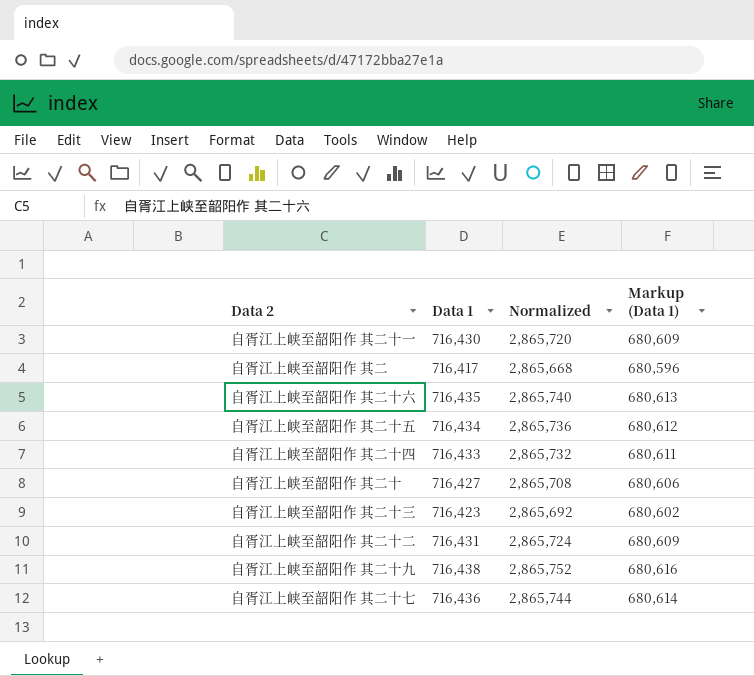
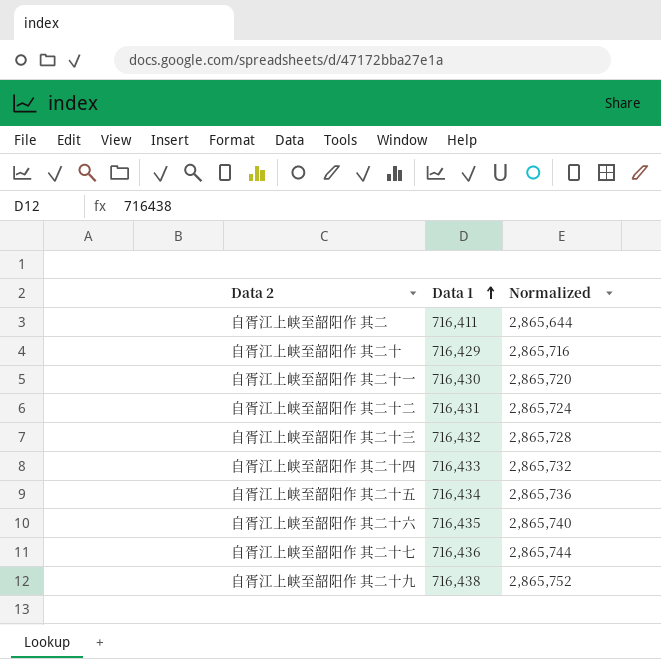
row order: none -> Data 1 ascending
column Markup (Data 1) | formula: [Data 1] * 0.95 -> none
自胥江上峡至韶阳作 其二 | Data 1: 716,417 -> 716,411
自胥江上峡至韶阳作 其二 | Normalized: 2,865,668 -> 2,865,644
自胥江上峡至韶阳作 其二十 | Data 1: 716,427 -> 716,429
自胥江上峡至韶阳作 其二十 | Normalized: 2,865,708 -> 2,865,716
自胥江上峡至韶阳作 其二十三 | Data 1: 716,423 -> 716,432
自胥江上峡至韶阳作 其二十三 | Normalized: 2,865,692 -> 2,865,728

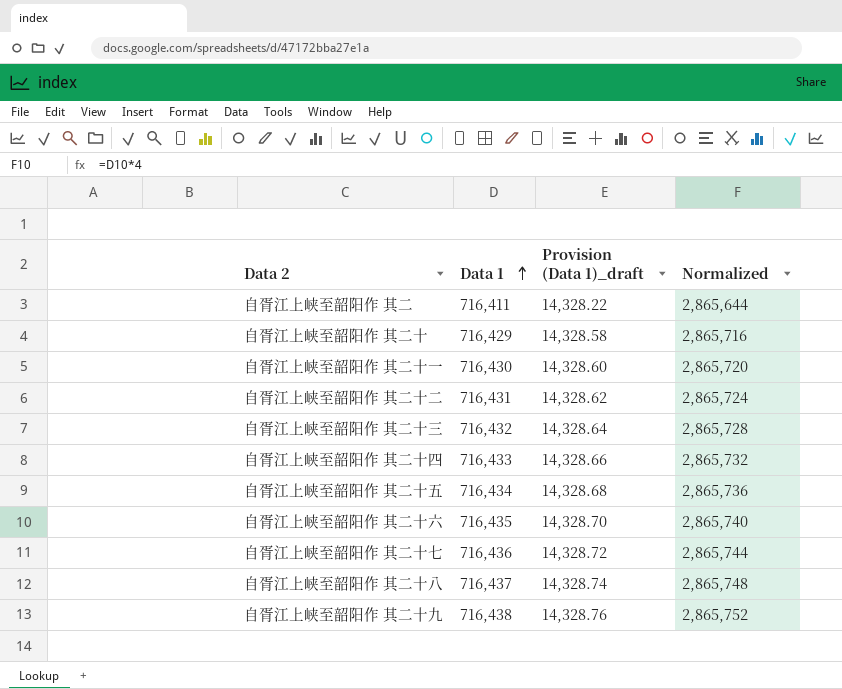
column Provision (Data 1)_draft | formula: none -> [Data 1] * 0.02
row 自胥江上峡至韶阳作 其二十八: none -> 716,437 | 14,328.74 | 2,865,748

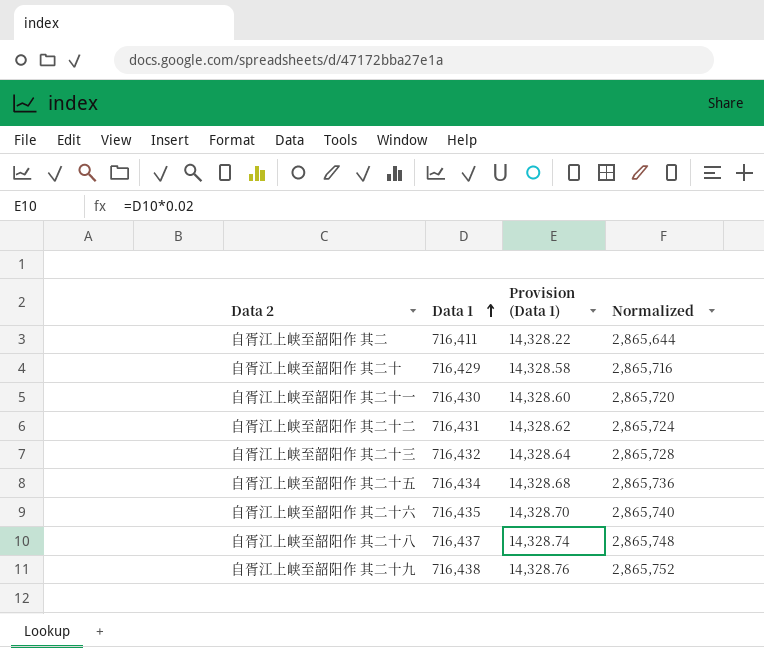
column name: Provision (Data 1)_draft -> Provision (Data 1)
row 自胥江上峡至韶阳作 其二十四: 716,433 | 14,328.66 | 2,865,732 -> none
row 自胥江上峡至韶阳作 其二十七: 716,436 | 14,328.72 | 2,865,744 -> none

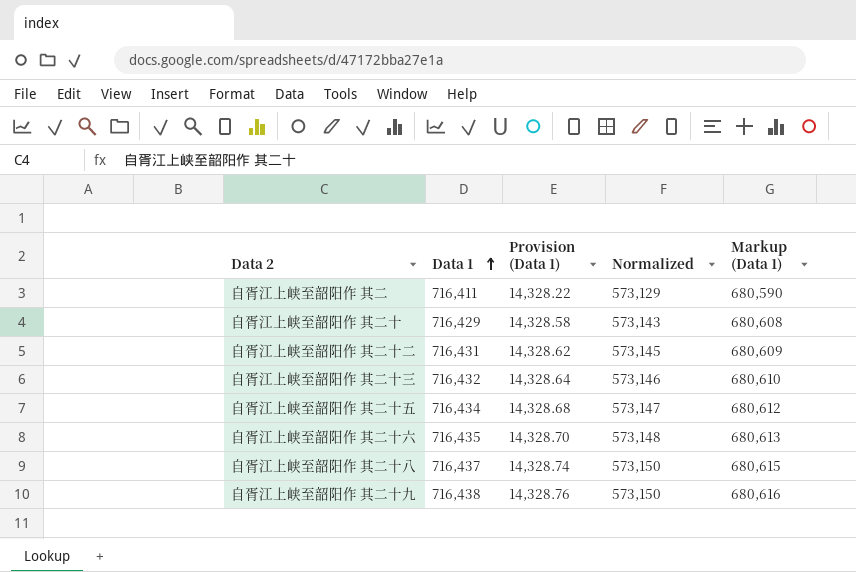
column Normalized | formula: [Data 1] * 4 -> [Data 1] * 0.8
column Markup (Data 1) | formula: none -> [Data 1] * 0.95
row 自胥江上峡至韶阳作 其二十一: 716,430 | 14,328.60 | 2,865,720 -> none

